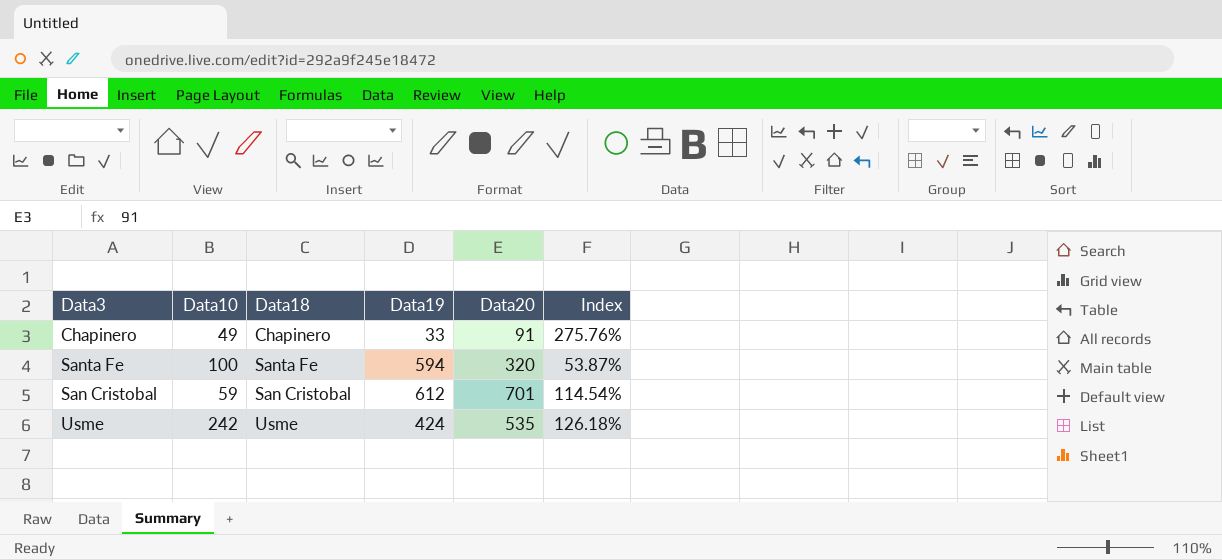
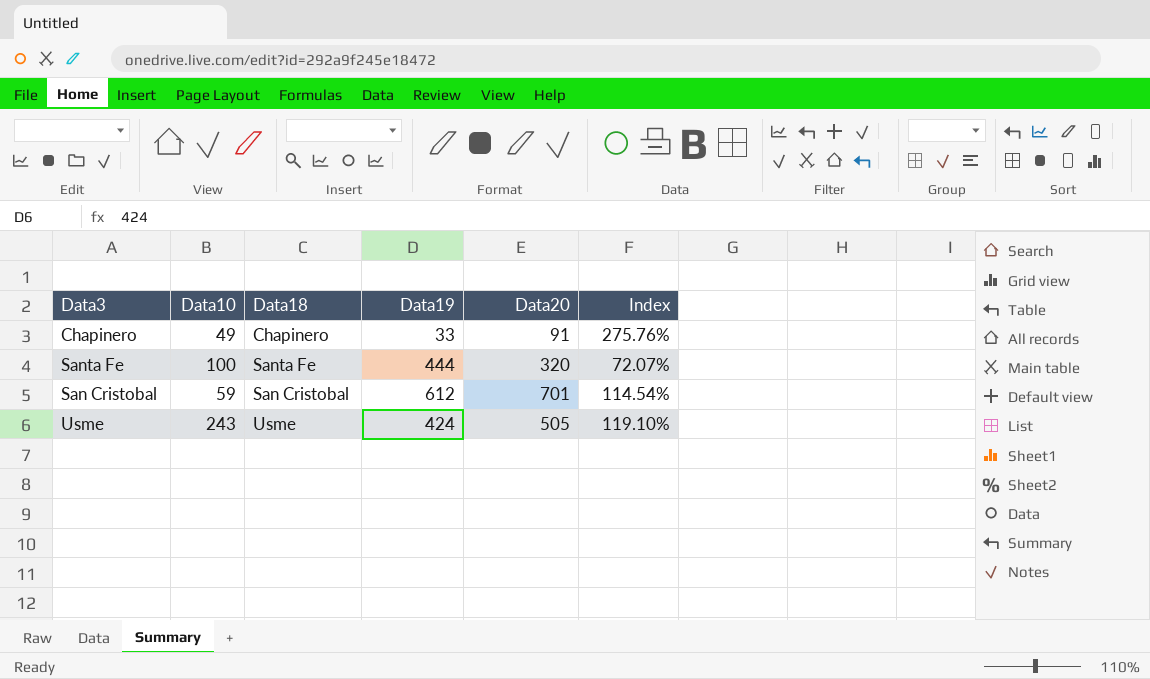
Santa Fe | Data19: 594 -> 444
Santa Fe | Index: 53.87% -> 72.07%
Usme | Data10: 242 -> 243
Usme | Data20: 535 -> 505
Usme | Index: 126.18% -> 119.10%

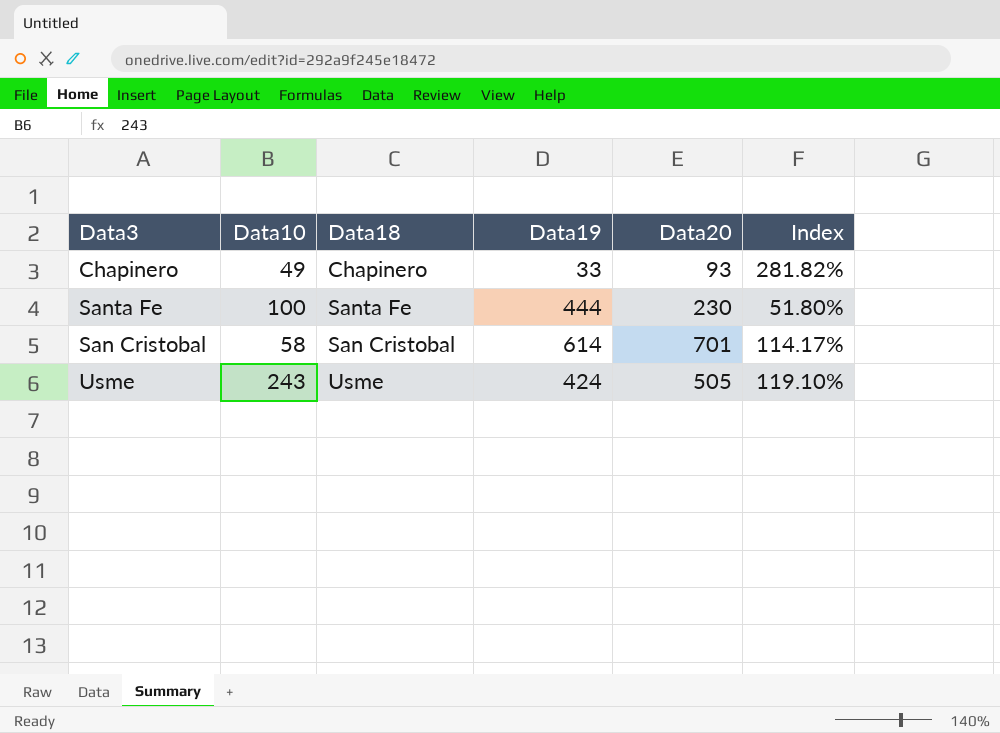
Chapinero | Data20: 91 -> 93
Chapinero | Index: 275.76% -> 281.82%
Santa Fe | Data20: 320 -> 230
Santa Fe | Index: 72.07% -> 51.80%
San Cristobal | Data10: 59 -> 58
San Cristobal | Data19: 612 -> 614
San Cristobal | Index: 114.54% -> 114.17%

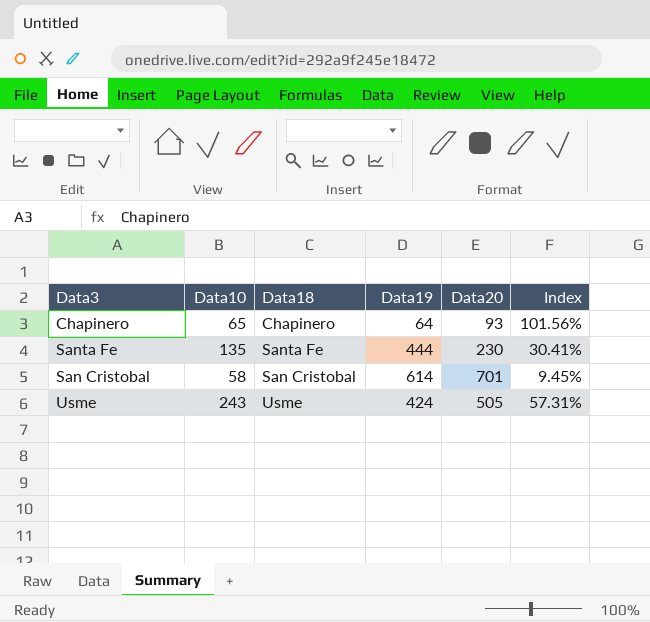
column Index | formula: [Data20] / [Data19] -> [Data10] / [Data19]
Chapinero | Data10: 49 -> 65
Chapinero | Data19: 33 -> 64
Santa Fe | Data10: 100 -> 135

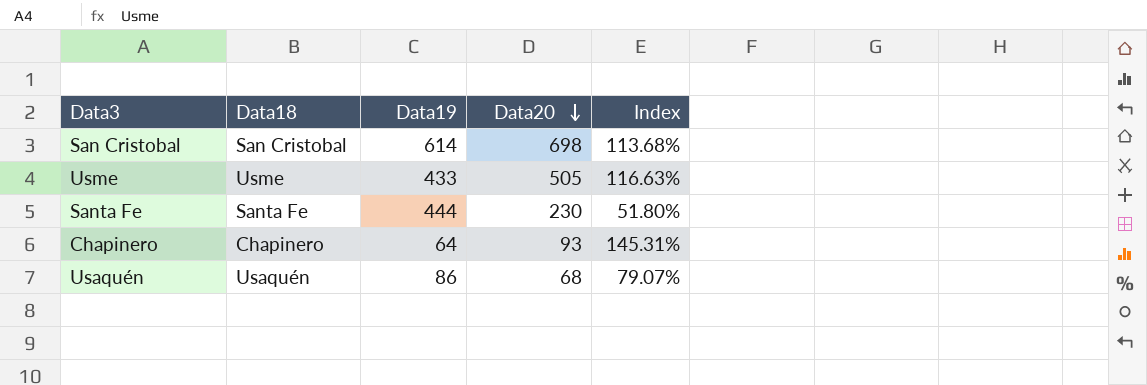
row order: none -> Data20 descending
column Data10 | position: 2 -> none
column Index | formula: [Data10] / [Data19] -> [Data20] / [Data19]
San Cristobal | Data20: 701 -> 698
Usme | Data19: 424 -> 433
row Usaquén: none -> Usaquén | 86 | 68 | 79.07%

